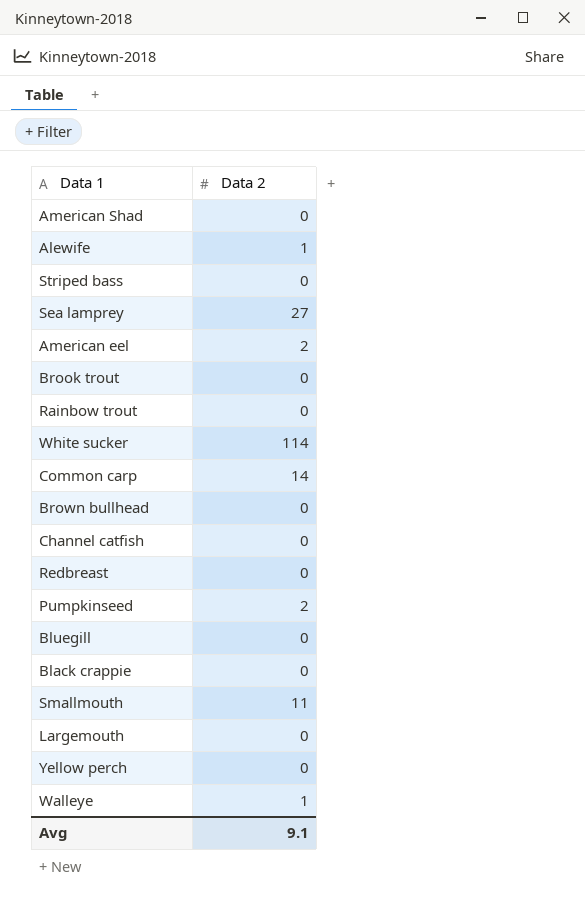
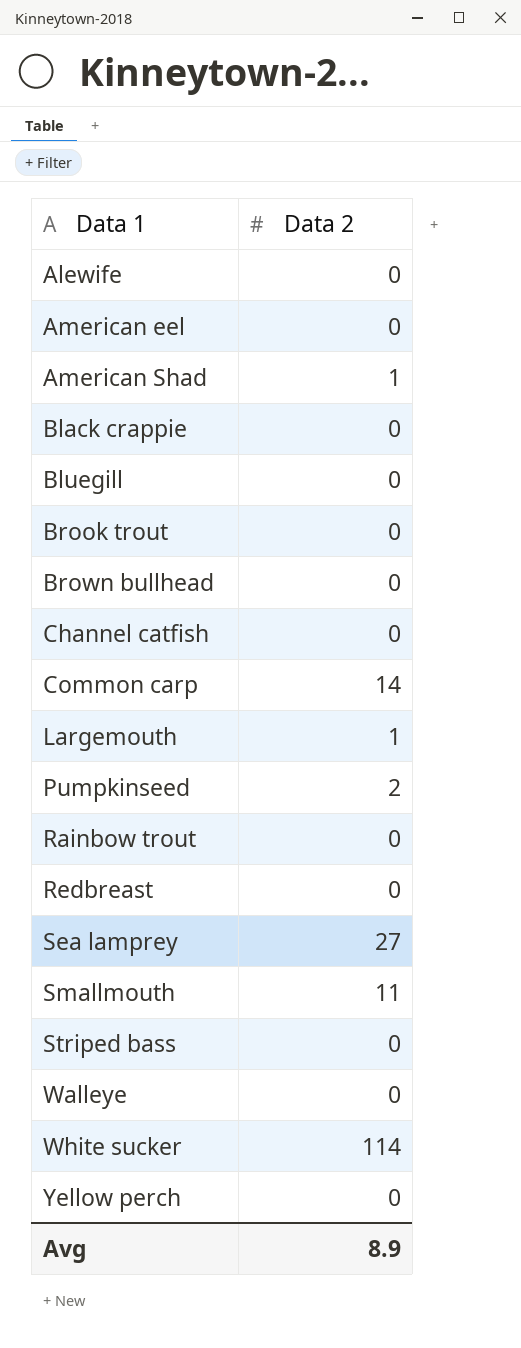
row order: none -> Data 1 ascending
Alewife | Data 2: 1 -> 0
American eel | Data 2: 2 -> 0
American Shad | Data 2: 0 -> 1
Largemouth | Data 2: 0 -> 1
Walleye | Data 2: 1 -> 0
Avg | Data 2: 9.1 -> 8.9

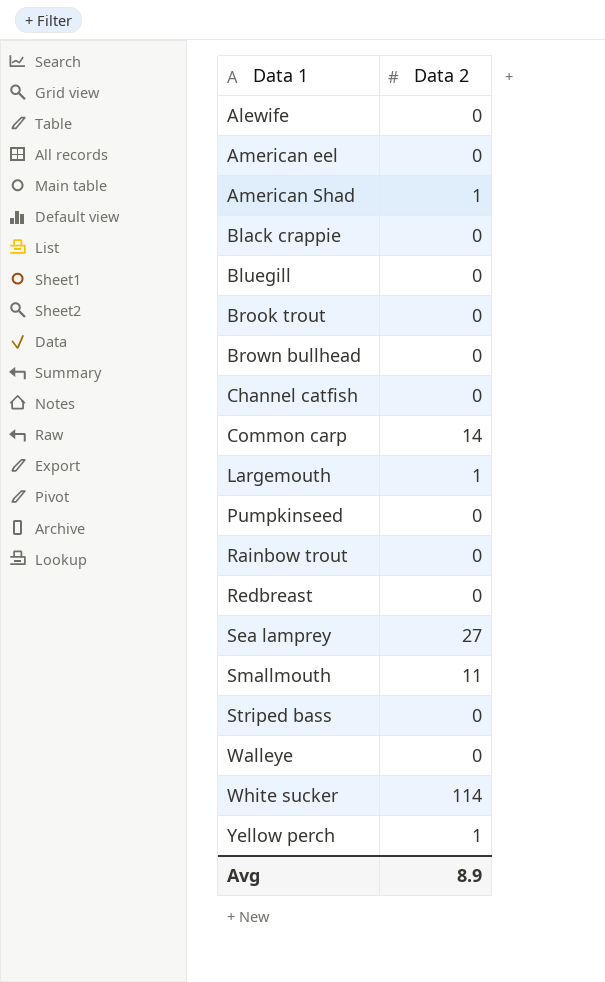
Pumpkinseed | Data 2: 2 -> 0
Yellow perch | Data 2: 0 -> 1

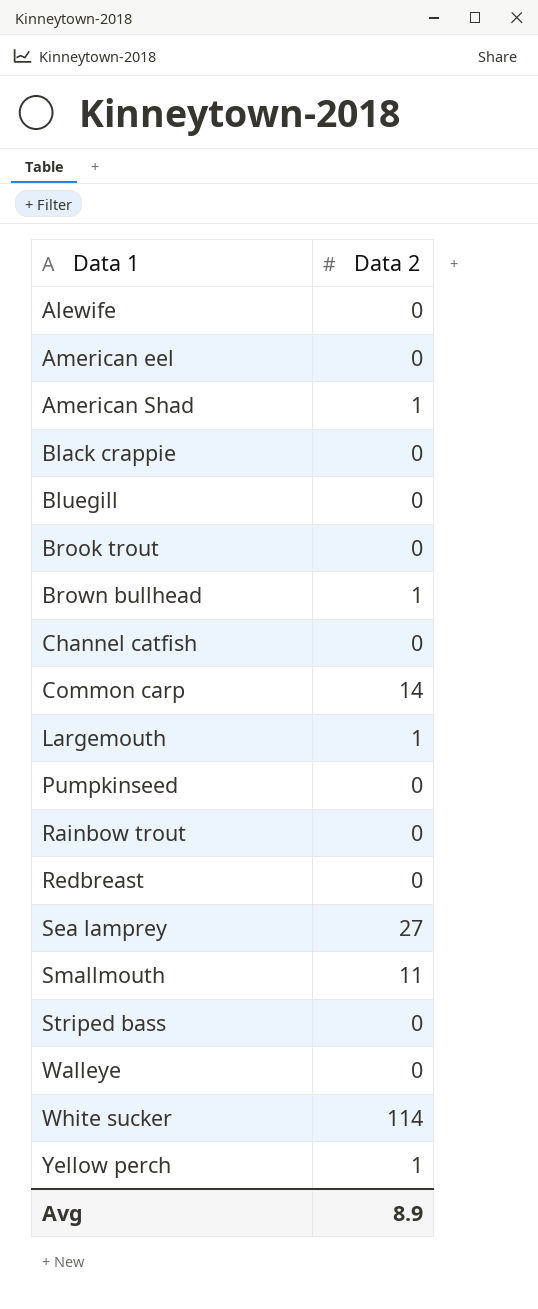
Brown bullhead | Data 2: 0 -> 1

